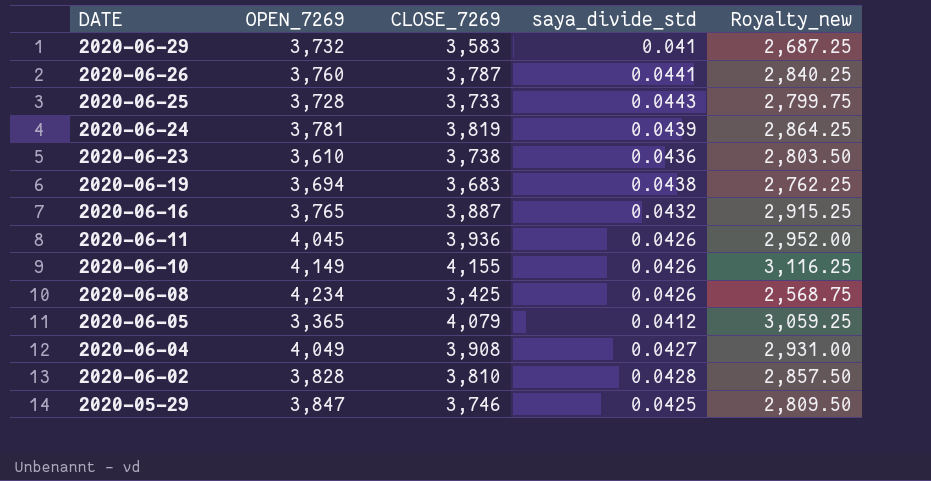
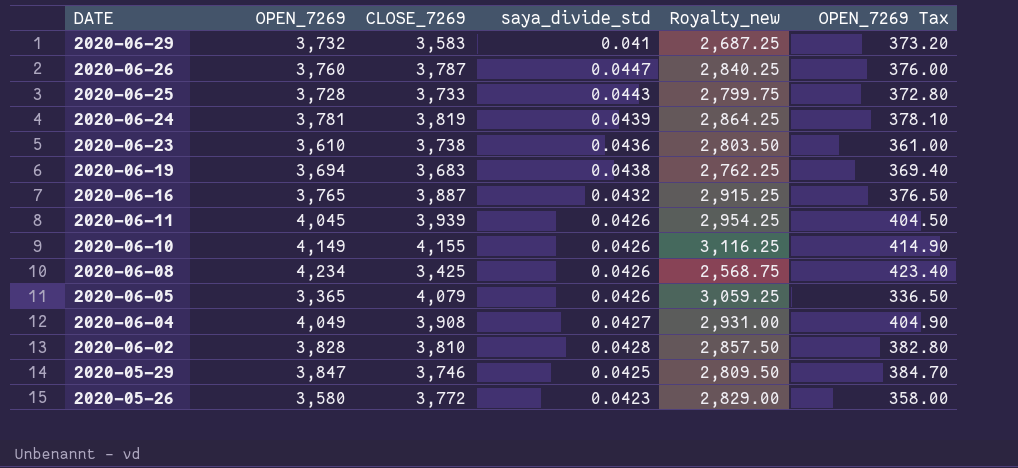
column OPEN_7269 Tax | formula: none -> [OPEN_7269] * 0.1
2020-06-26 | saya_divide_std: 0.0441 -> 0.0447
2020-06-11 | CLOSE_7269: 3,936 -> 3,939
2020-06-11 | Royalty_new: 2,952.00 -> 2,954.25
2020-06-05 | saya_divide_std: 0.0412 -> 0.0426
row 2020-05-26: none -> 3,580 | 3,772 | 0.0423 | 2,829.00 | 358.00

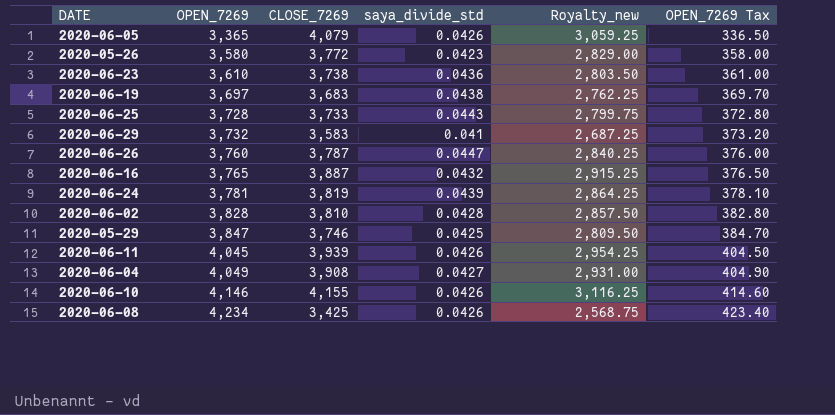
row order: DATE descending -> OPEN_7269 ascending
2020-06-19 | OPEN_7269: 3,694 -> 3,697
2020-06-19 | OPEN_7269 Tax: 369.40 -> 369.70
2020-06-10 | OPEN_7269: 4,149 -> 4,146
2020-06-10 | OPEN_7269 Tax: 414.90 -> 414.60

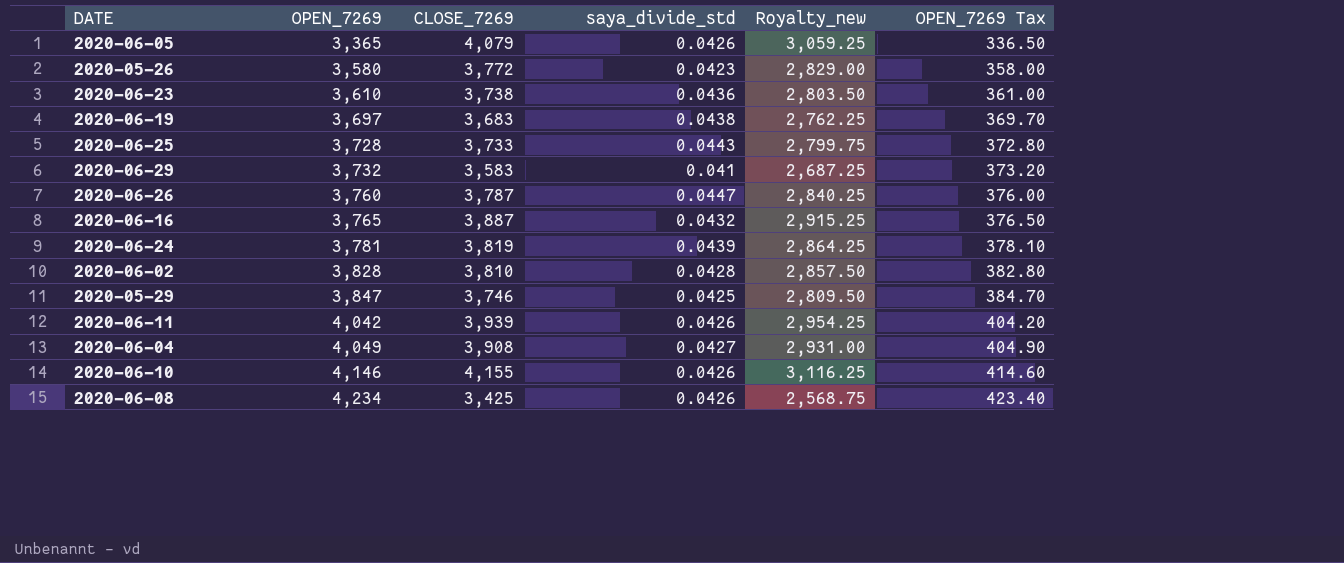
2020-06-11 | OPEN_7269: 4,045 -> 4,042
2020-06-11 | OPEN_7269 Tax: 404.50 -> 404.20

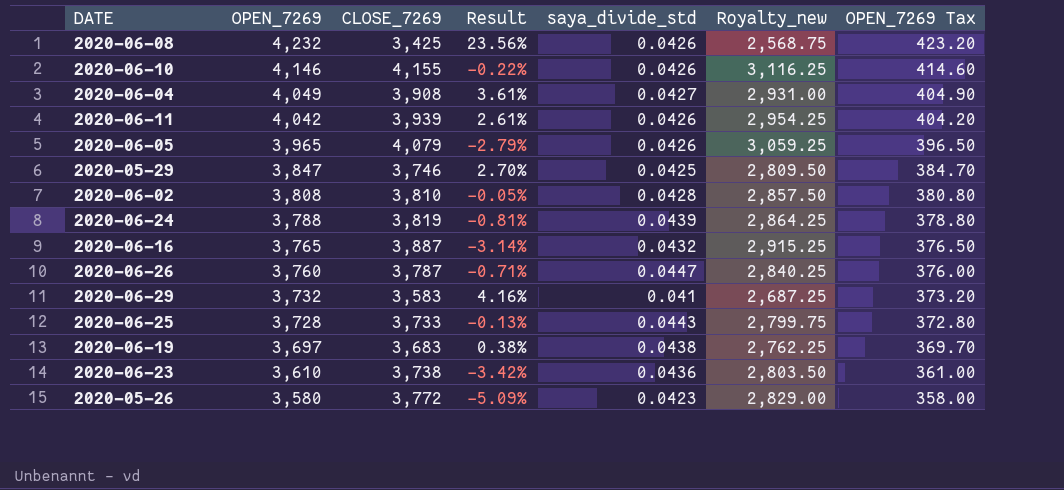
row order: OPEN_7269 ascending -> OPEN_7269 descending
column Result | formula: none -> ([OPEN_7269] - [CLOSE_7269]) / [CLOSE_7269]
2020-06-08 | OPEN_7269: 4,234 -> 4,232
2020-06-08 | OPEN_7269 Tax: 423.40 -> 423.20
2020-06-05 | OPEN_7269: 3,365 -> 3,965
2020-06-05 | OPEN_7269 Tax: 336.50 -> 396.50
2020-06-02 | OPEN_7269: 3,828 -> 3,808
2020-06-02 | OPEN_7269 Tax: 382.80 -> 380.80
2020-06-24 | OPEN_7269: 3,781 -> 3,788
2020-06-24 | OPEN_7269 Tax: 378.10 -> 378.80

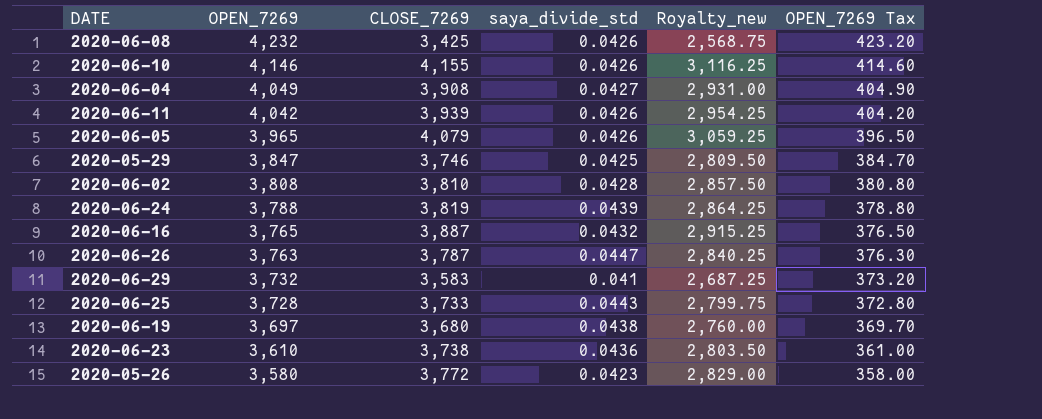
column Result | formula: ([OPEN_7269] - [CLOSE_7269]) / [CLOSE_7269] -> none
2020-06-26 | OPEN_7269: 3,760 -> 3,763
2020-06-26 | OPEN_7269 Tax: 376.00 -> 376.30
2020-06-19 | CLOSE_7269: 3,683 -> 3,680
2020-06-19 | Royalty_new: 2,762.25 -> 2,760.00

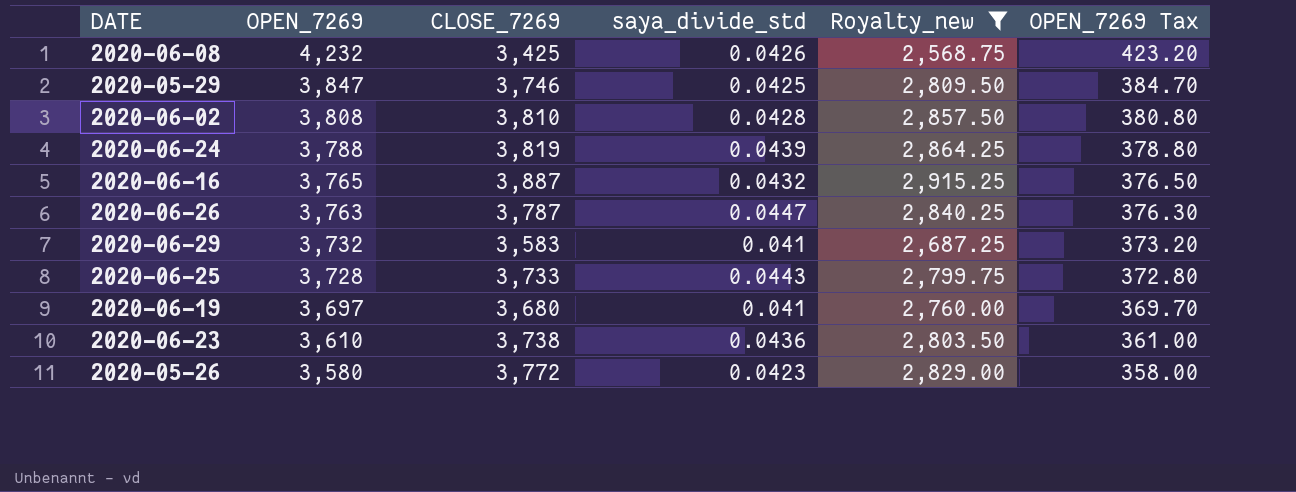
filter: none -> Royalty_new <= 2,915.25
2020-06-19 | saya_divide_std: 0.0438 -> 0.041

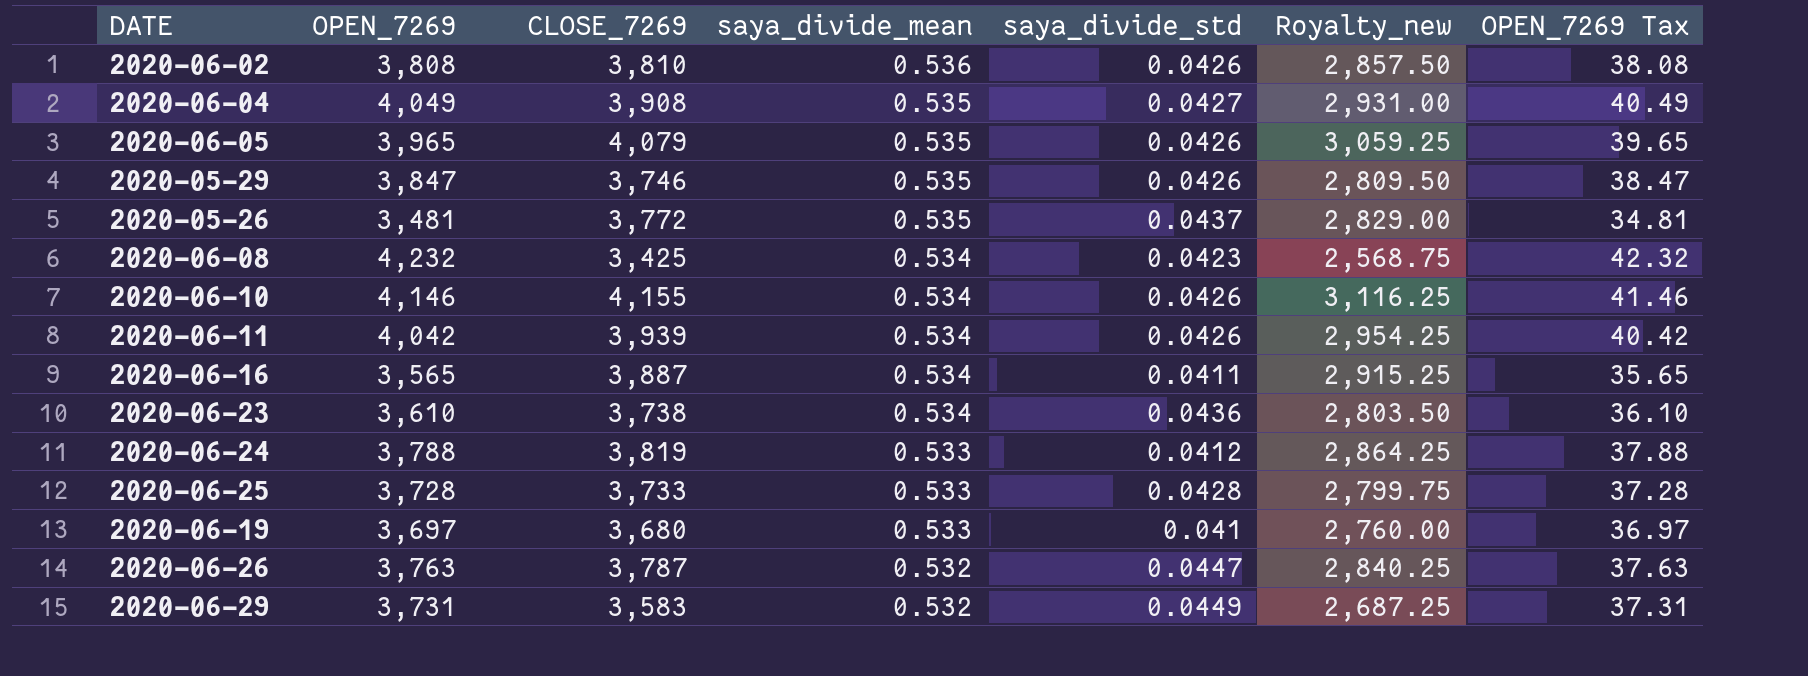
filter: Royalty_new <= 2,915.25 -> none
row order: OPEN_7269 descending -> saya_divide_mean descending
column saya_divide_mean | position: none -> 4
column OPEN_7269 Tax | formula: [OPEN_7269] * 0.1 -> [OPEN_7269] * 0.01
2020-06-02 | saya_divide_std: 0.0428 -> 0.0426
2020-05-29 | saya_divide_std: 0.0425 -> 0.0426
2020-05-26 | OPEN_7269: 3,580 -> 3,481
2020-05-26 | saya_divide_std: 0.0423 -> 0.0437
2020-06-08 | saya_divide_std: 0.0426 -> 0.0423
2020-06-16 | OPEN_7269: 3,765 -> 3,565
2020-06-16 | saya_divide_std: 0.0432 -> 0.0411
2020-06-24 | saya_divide_std: 0.0439 -> 0.0412
2020-06-25 | saya_divide_std: 0.0443 -> 0.0428
2020-06-29 | OPEN_7269: 3,732 -> 3,731
2020-06-29 | saya_divide_std: 0.041 -> 0.0449

